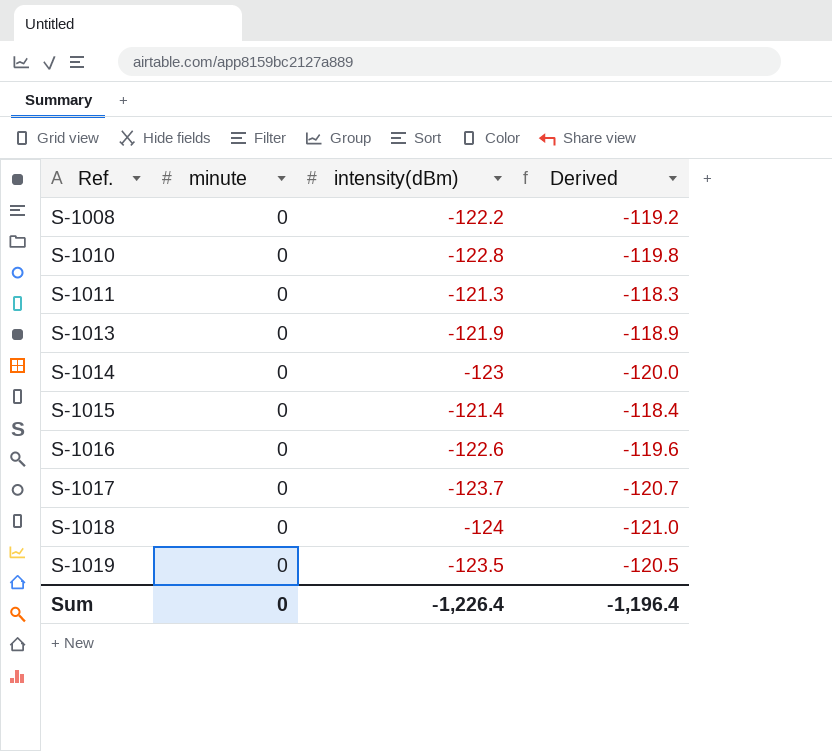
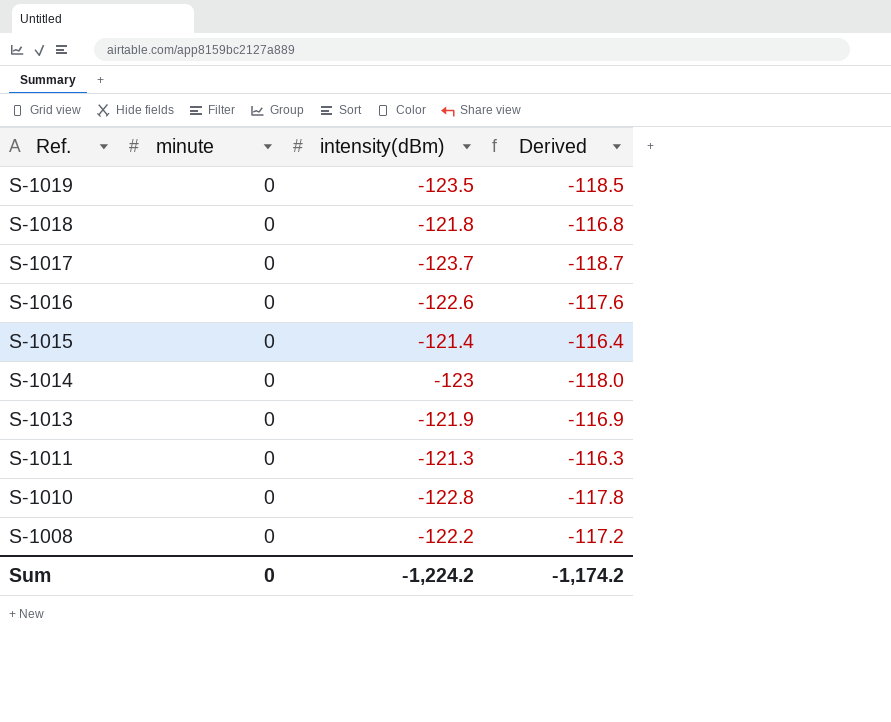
row order: Ref. ascending -> Ref. descending
column Derived | formula: [intensity(dBm)] + 3 -> [intensity(dBm)] + 5
S-1018 | intensity(dBm): -124 -> -121.8
Sum | intensity(dBm): -1,226.4 -> -1,224.2
Sum | Derived: -1,196.4 -> -1,174.2

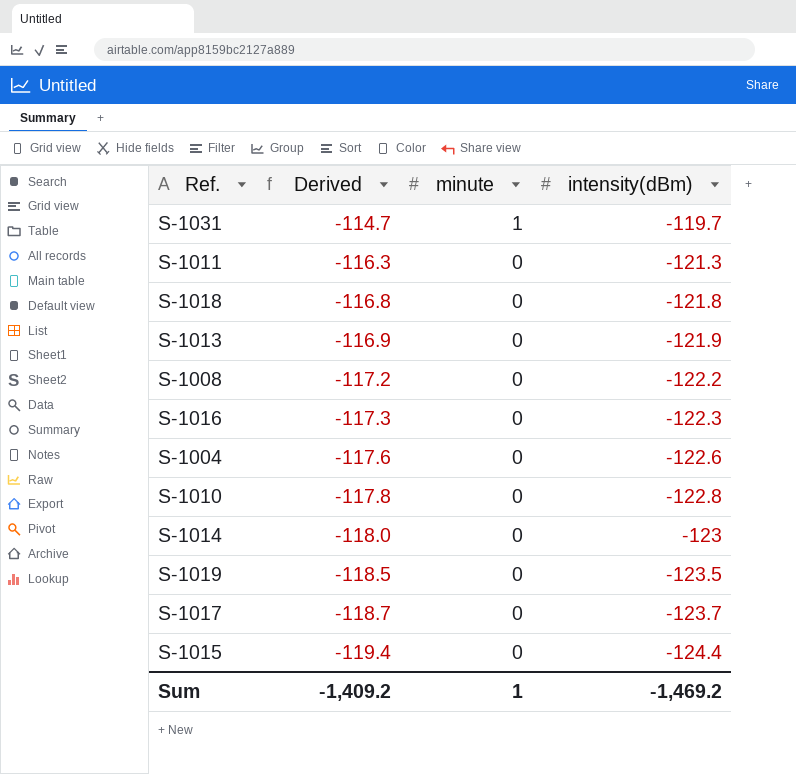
row order: Ref. descending -> Derived descending
column Derived | position: 4 -> 2
row S-1031: none -> -114.7 | 1 | -119.7
S-1016 | Derived: -117.6 -> -117.3
S-1016 | intensity(dBm): -122.6 -> -122.3
row S-1004: none -> -117.6 | 0 | -122.6
S-1015 | Derived: -116.4 -> -119.4
S-1015 | intensity(dBm): -121.4 -> -124.4
Sum | Derived: -1,174.2 -> -1,409.2
Sum | minute: 0 -> 1
Sum | intensity(dBm): -1,224.2 -> -1,469.2

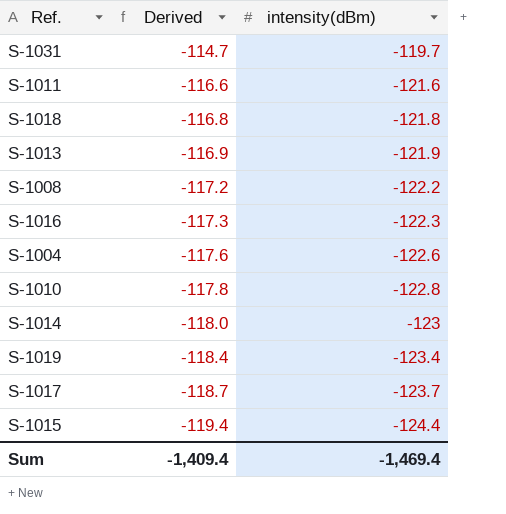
column minute | position: 3 -> none
S-1011 | Derived: -116.3 -> -116.6
S-1011 | intensity(dBm): -121.3 -> -121.6
S-1019 | Derived: -118.5 -> -118.4
S-1019 | intensity(dBm): -123.5 -> -123.4
Sum | Derived: -1,409.2 -> -1,409.4
Sum | intensity(dBm): -1,469.2 -> -1,469.4

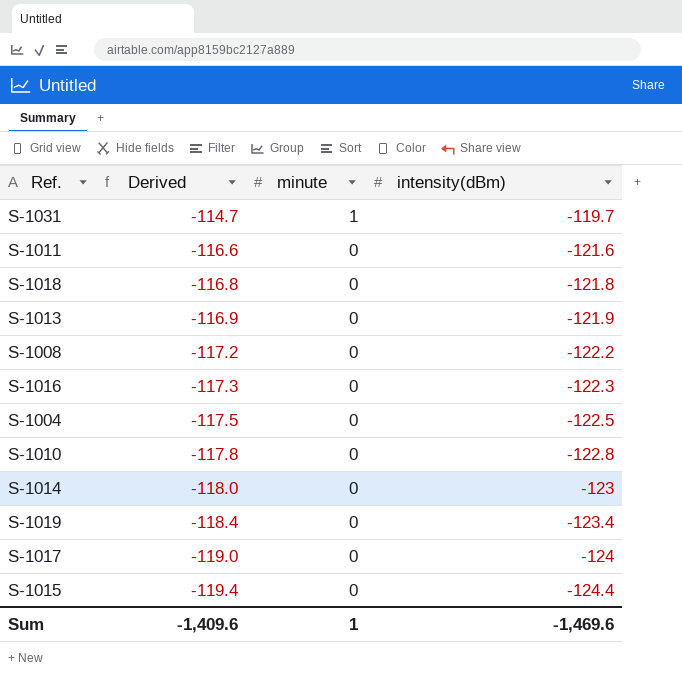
column minute | position: none -> 3
S-1004 | Derived: -117.6 -> -117.5
S-1004 | intensity(dBm): -122.6 -> -122.5
S-1017 | Derived: -118.7 -> -119.0
S-1017 | intensity(dBm): -123.7 -> -124
Sum | Derived: -1,409.4 -> -1,409.6
Sum | intensity(dBm): -1,469.4 -> -1,469.6

